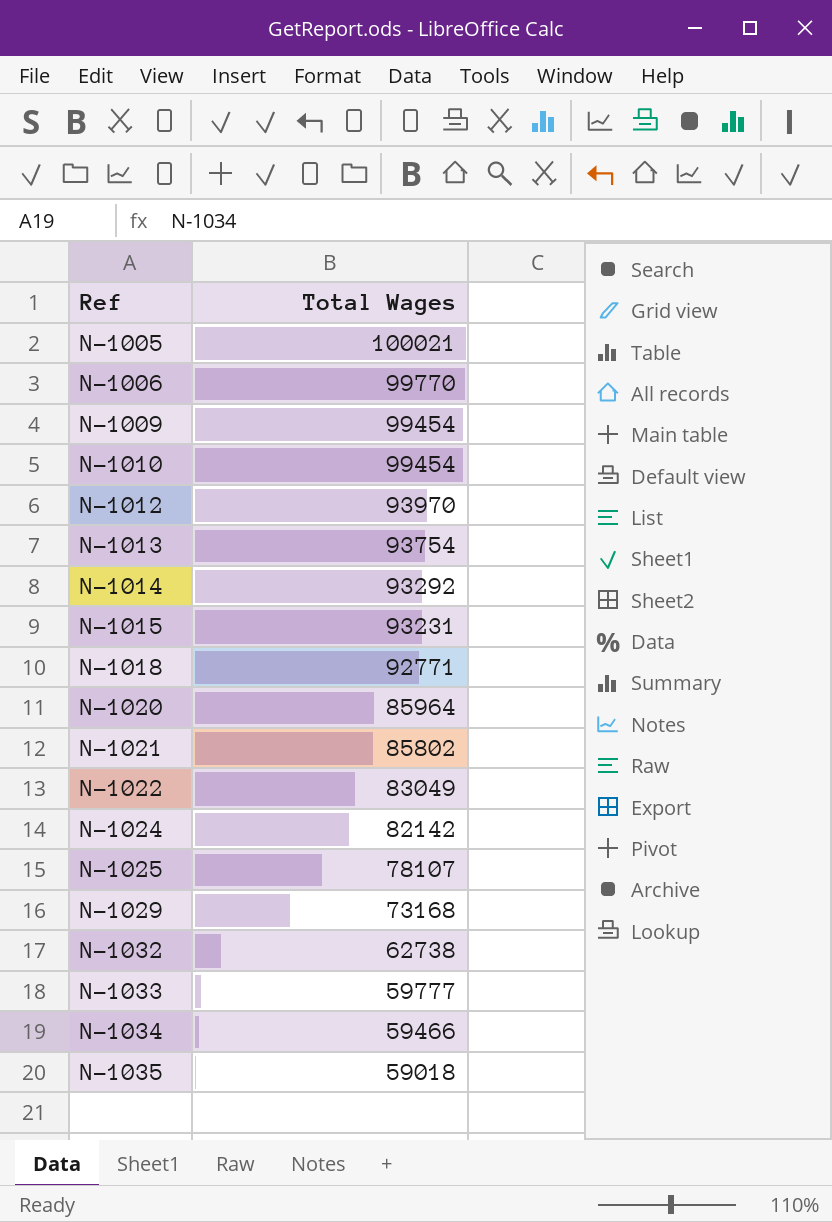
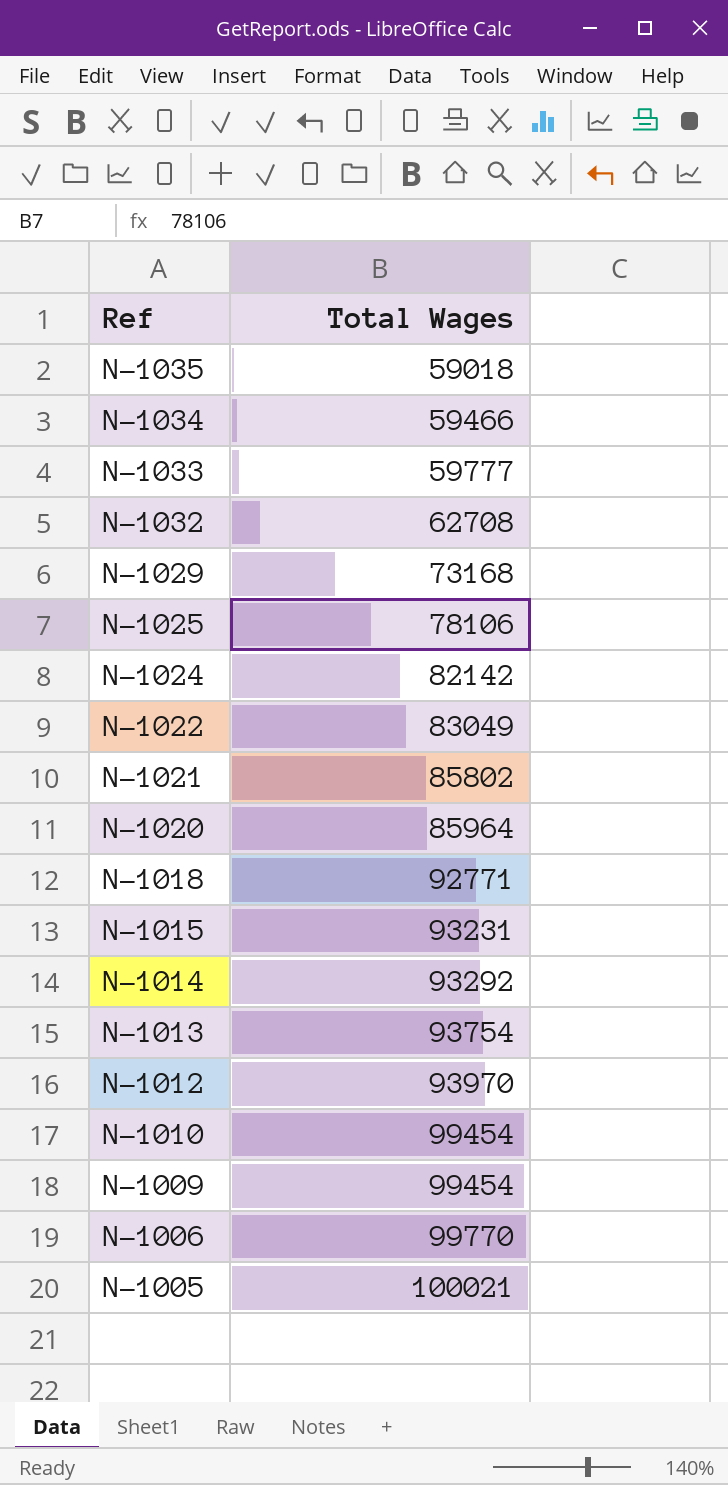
row order: Ref ascending -> Ref descending
N-1032 | Total Wages: 62738 -> 62708
N-1025 | Total Wages: 78107 -> 78106

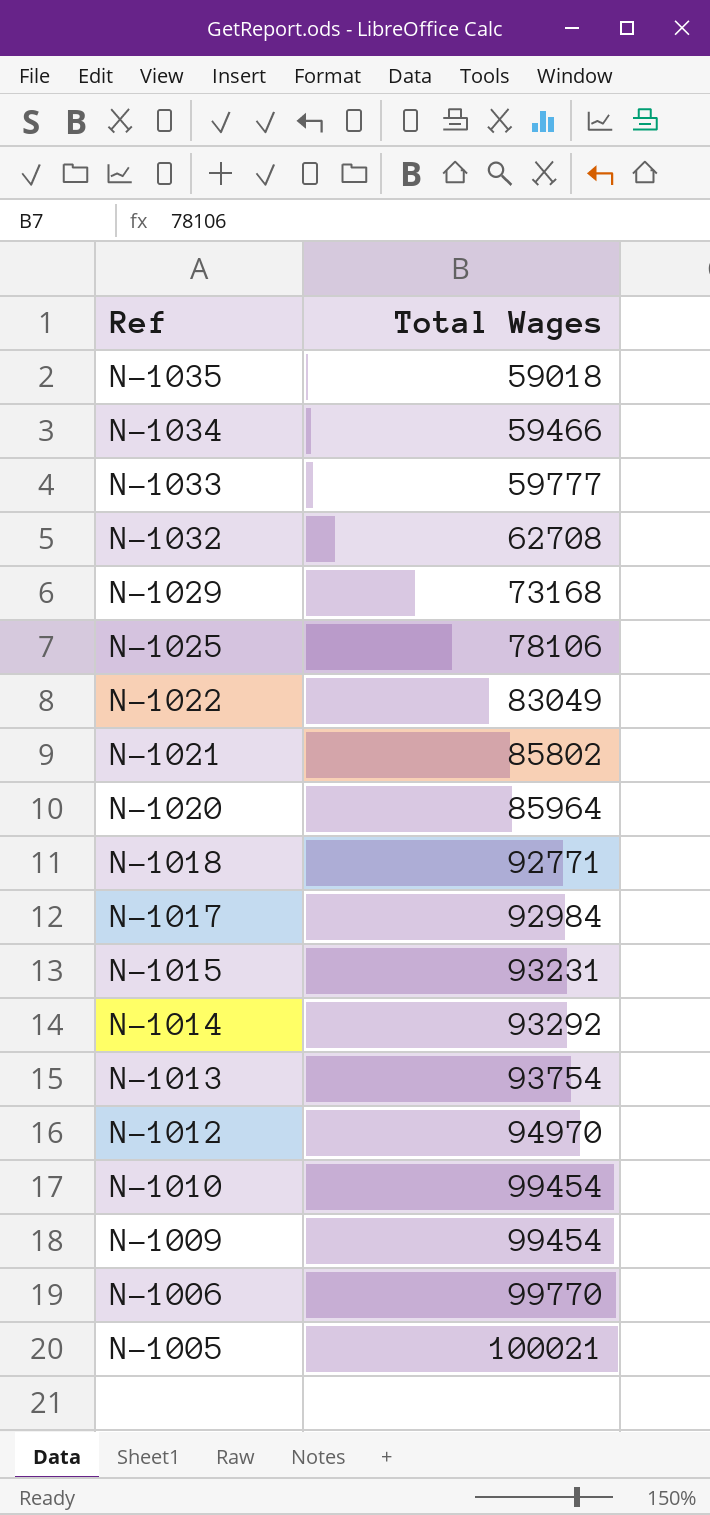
row N-1024: 82142 -> none
row N-1017: none -> 92984
N-1012 | Total Wages: 93970 -> 94970

